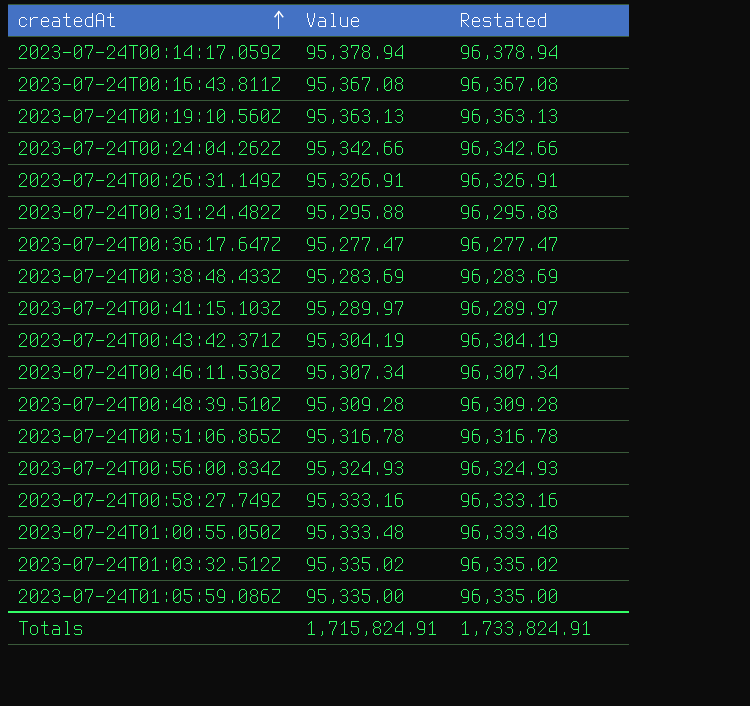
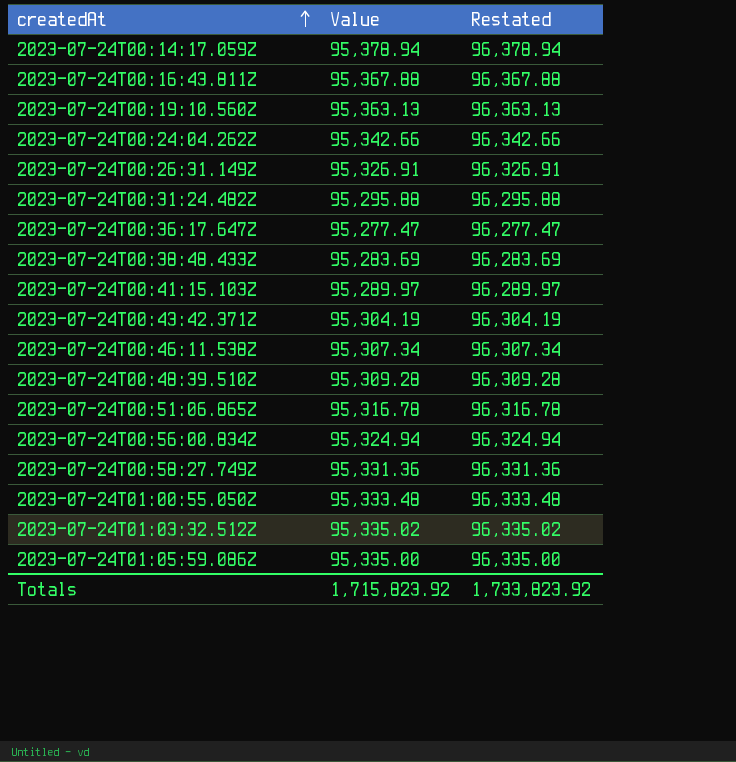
2023-07-24T00:16:43.811Z | Value: 95,367.08 -> 95,367.88
2023-07-24T00:16:43.811Z | Restated: 96,367.08 -> 96,367.88
2023-07-24T00:56:00.834Z | Value: 95,324.93 -> 95,324.94
2023-07-24T00:56:00.834Z | Restated: 96,324.93 -> 96,324.94
2023-07-24T00:58:27.749Z | Value: 95,333.16 -> 95,331.36
2023-07-24T00:58:27.749Z | Restated: 96,333.16 -> 96,331.36
Totals | Value: 1,715,824.91 -> 1,715,823.92
Totals | Restated: 1,733,824.91 -> 1,733,823.92

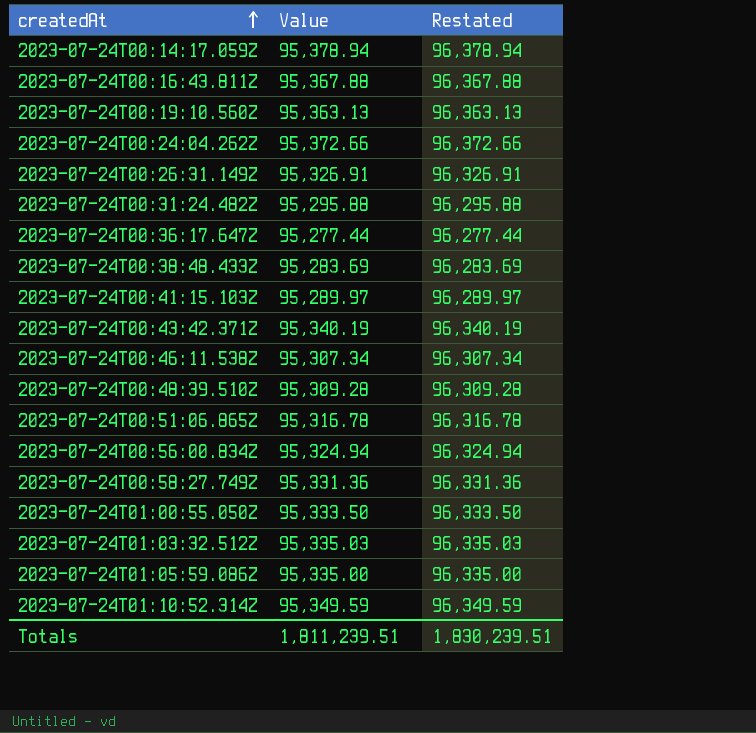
2023-07-24T00:24:04.262Z | Value: 95,342.66 -> 95,372.66
2023-07-24T00:24:04.262Z | Restated: 96,342.66 -> 96,372.66
2023-07-24T00:36:17.647Z | Value: 95,277.47 -> 95,277.44
2023-07-24T00:36:17.647Z | Restated: 96,277.47 -> 96,277.44
2023-07-24T00:43:42.371Z | Value: 95,304.19 -> 95,340.19
2023-07-24T00:43:42.371Z | Restated: 96,304.19 -> 96,340.19
2023-07-24T01:00:55.050Z | Value: 95,333.48 -> 95,333.50
2023-07-24T01:00:55.050Z | Restated: 96,333.48 -> 96,333.50
2023-07-24T01:03:32.512Z | Value: 95,335.02 -> 95,335.03
2023-07-24T01:03:32.512Z | Restated: 96,335.02 -> 96,335.03
row 2023-07-24T01:10:52.314Z: none -> 95,349.59 | 96,349.59
Totals | Value: 1,715,823.92 -> 1,811,239.51
Totals | Restated: 1,733,823.92 -> 1,830,239.51

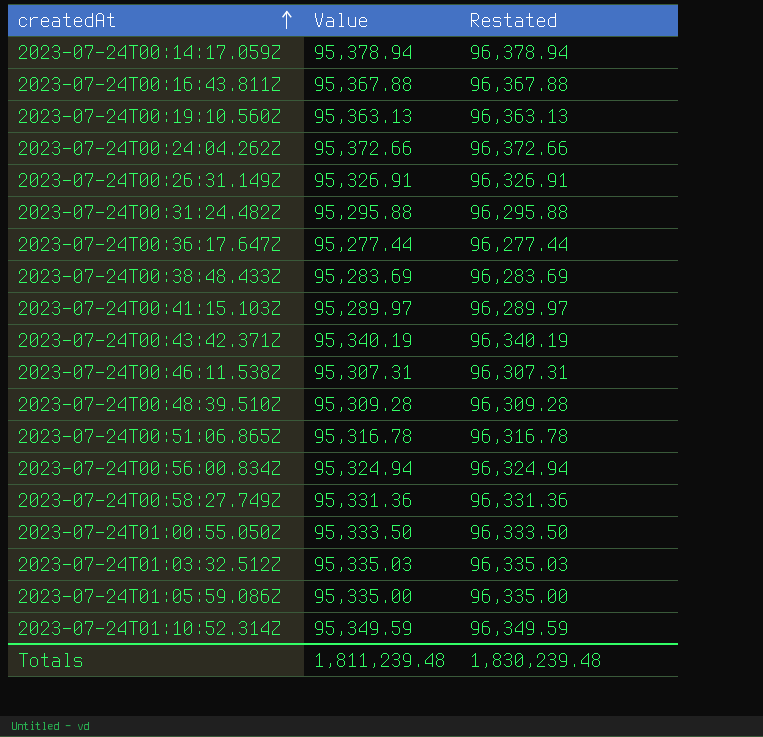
2023-07-24T00:46:11.538Z | Value: 95,307.34 -> 95,307.31
2023-07-24T00:46:11.538Z | Restated: 96,307.34 -> 96,307.31
Totals | Value: 1,811,239.51 -> 1,811,239.48
Totals | Restated: 1,830,239.51 -> 1,830,239.48

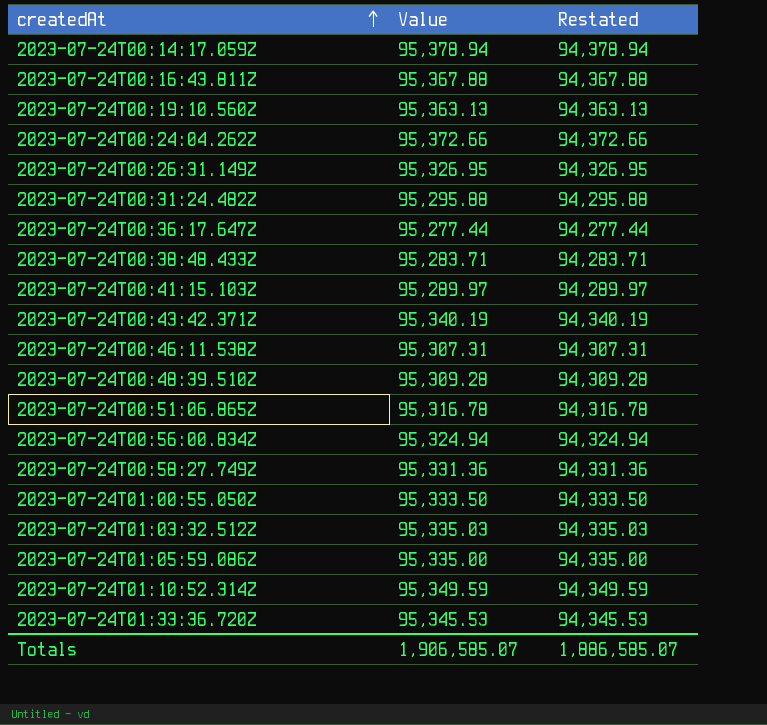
column Restated | formula: [Value] + 1000 -> [Value] - 1000
2023-07-24T00:26:31.149Z | Value: 95,326.91 -> 95,326.95
2023-07-24T00:38:48.433Z | Value: 95,283.69 -> 95,283.71
row 2023-07-24T01:33:36.720Z: none -> 95,345.53 | 94,345.53
Totals | Value: 1,811,239.48 -> 1,906,585.07
Totals | Restated: 1,830,239.48 -> 1,886,585.07

